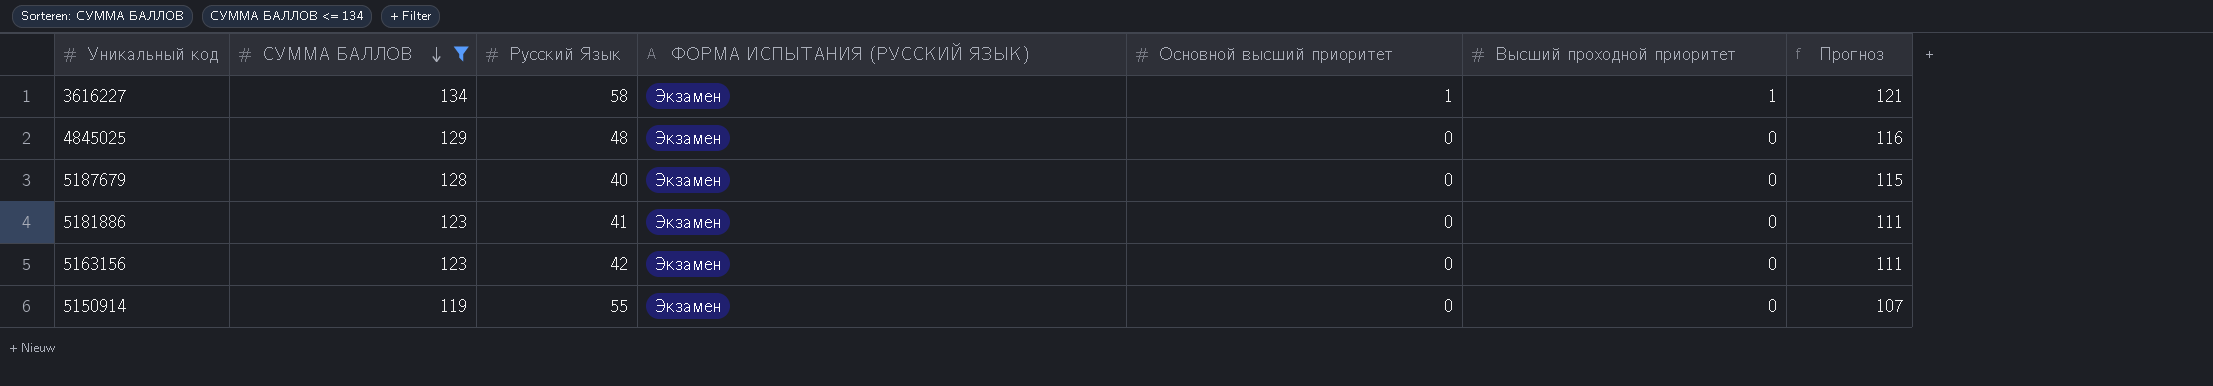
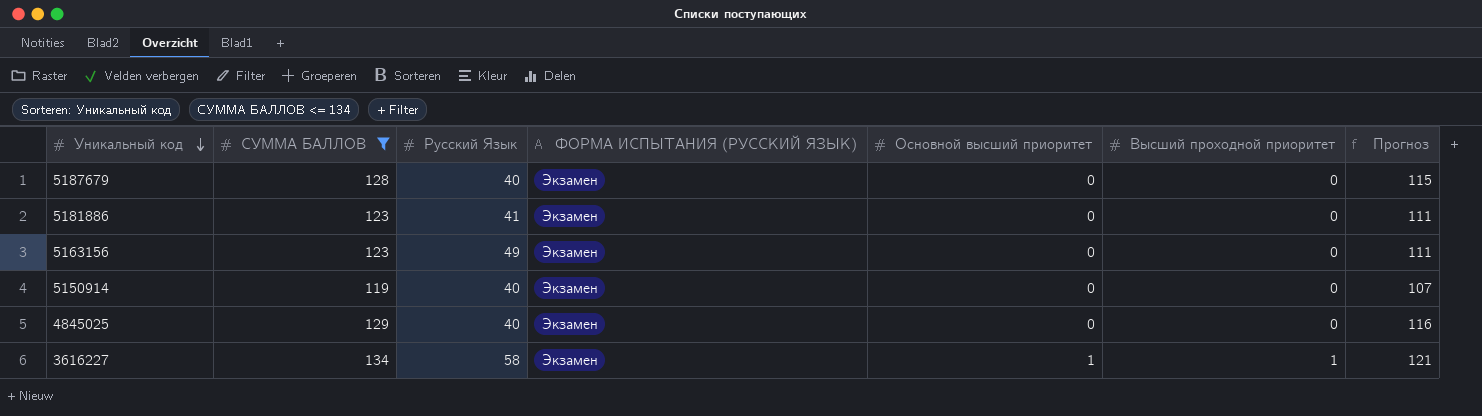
row order: СУММА БАЛЛОВ descending -> Уникальный код descending
5163156 | Русский Язык: 42 -> 49
5150914 | Русский Язык: 55 -> 40
4845025 | Русский Язык: 48 -> 40

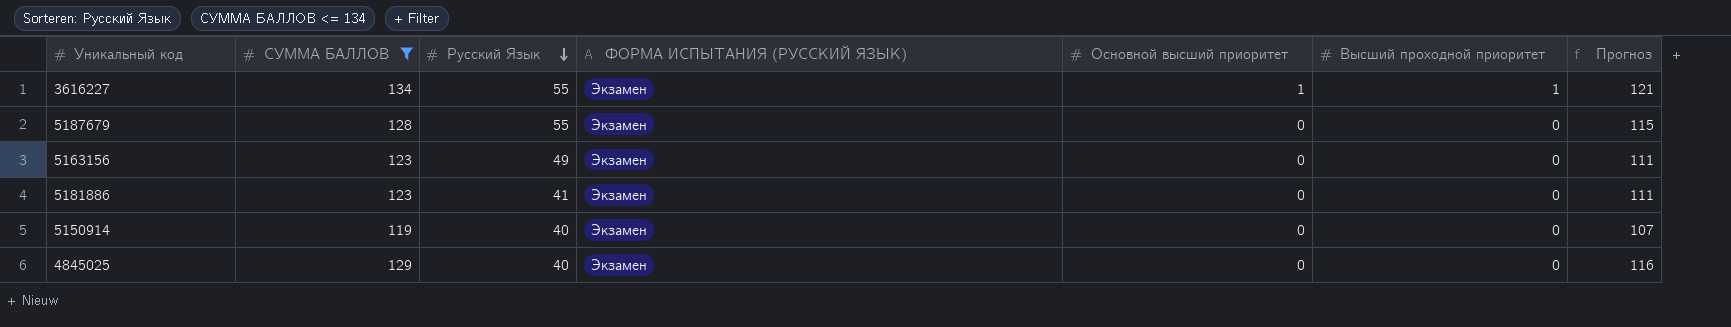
row order: Уникальный код descending -> Русский Язык descending
3616227 | Русский Язык: 58 -> 55
5187679 | Русский Язык: 40 -> 55

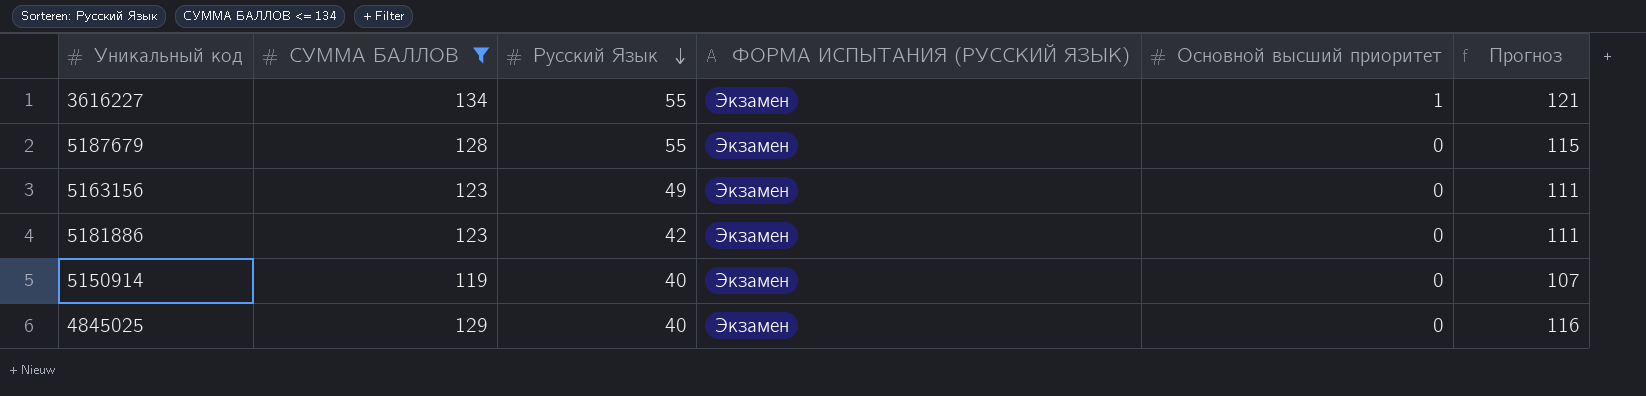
column Высший проходной приоритет | position: 6 -> none
5181886 | Русский Язык: 41 -> 42

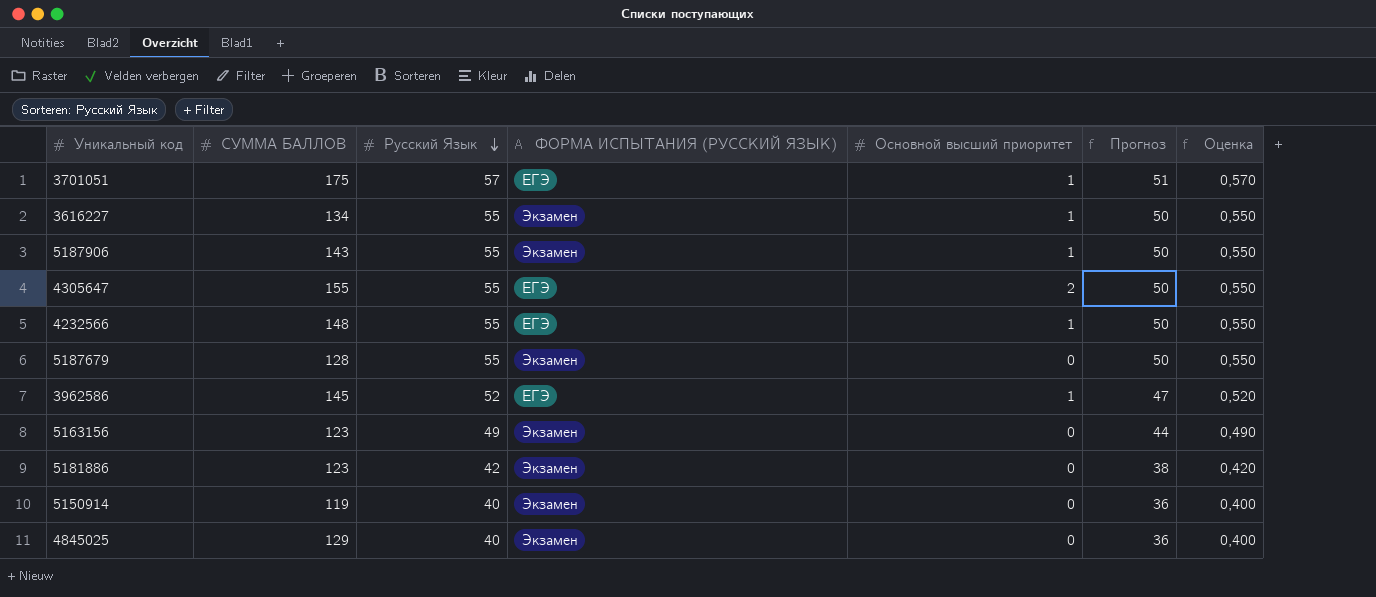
filter: СУММА БАЛЛОВ <= 134 -> none
column Прогноз | formula: [СУММА БАЛЛОВ] * 0,9 -> [Русский Язык] * 0,9
column Оценка | formula: none -> [Русский Язык] * 0,01

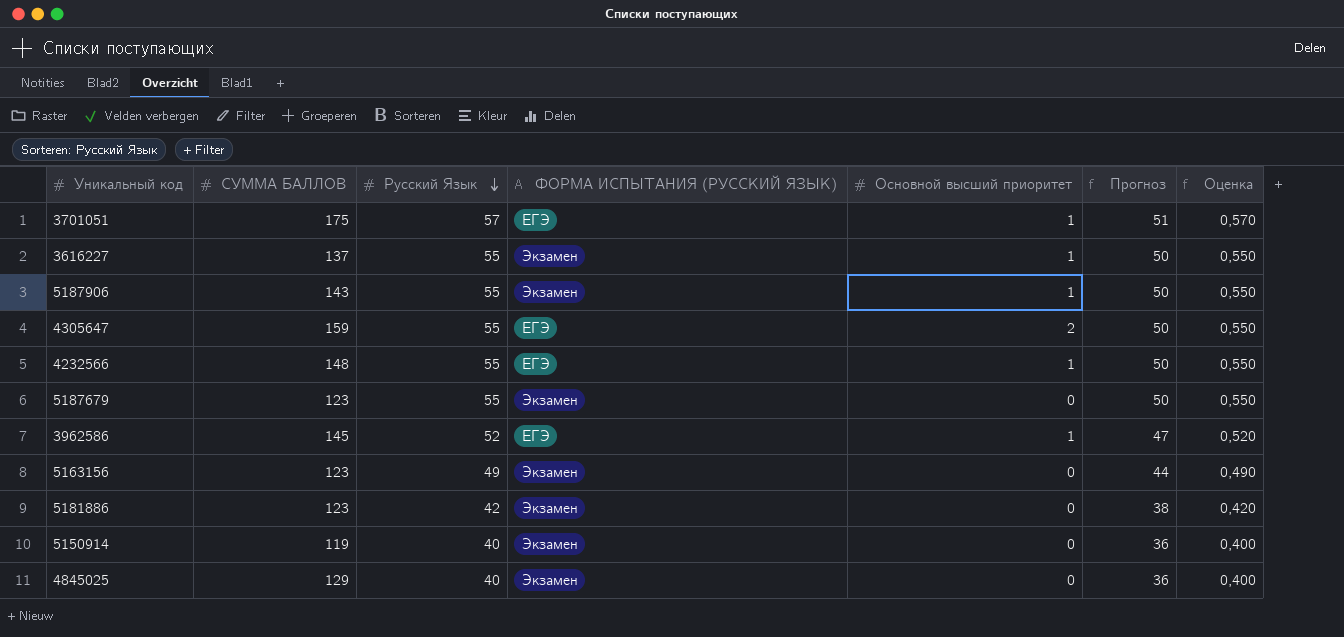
3616227 | СУММА БАЛЛОВ: 134 -> 137
4305647 | СУММА БАЛЛОВ: 155 -> 159
5187679 | СУММА БАЛЛОВ: 128 -> 123

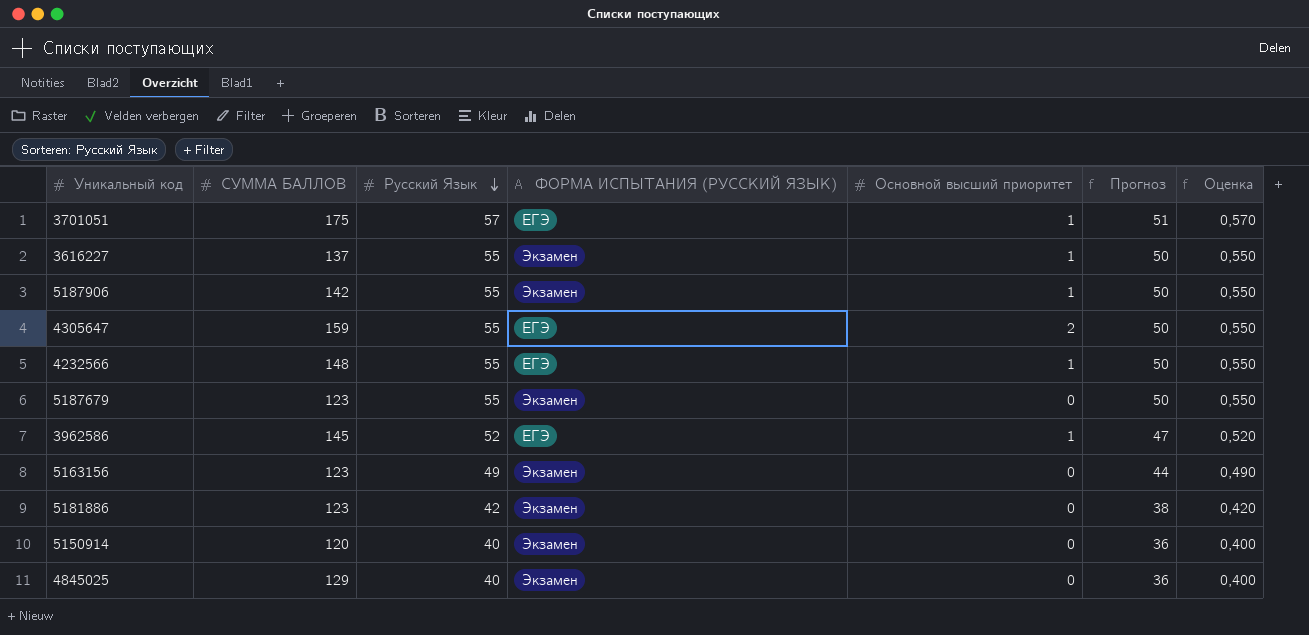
5187906 | СУММА БАЛЛОВ: 143 -> 142
5150914 | СУММА БАЛЛОВ: 119 -> 120

